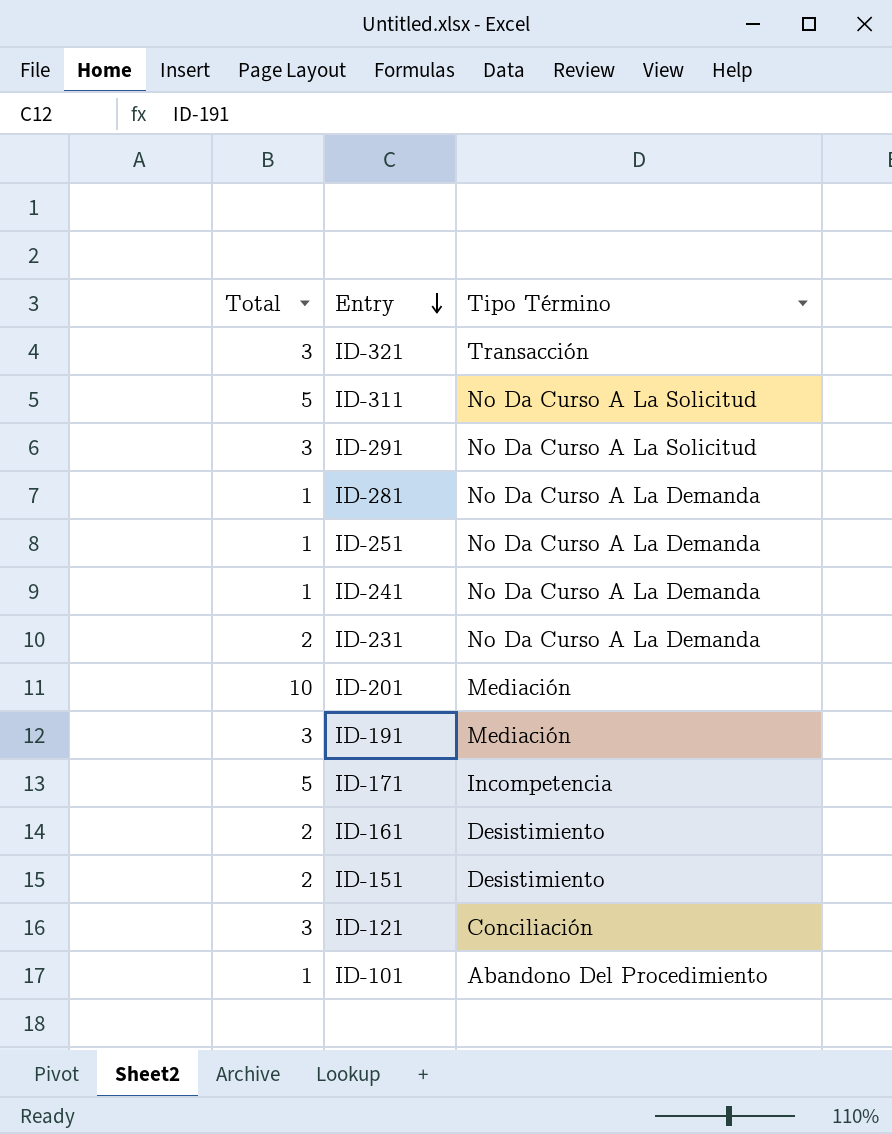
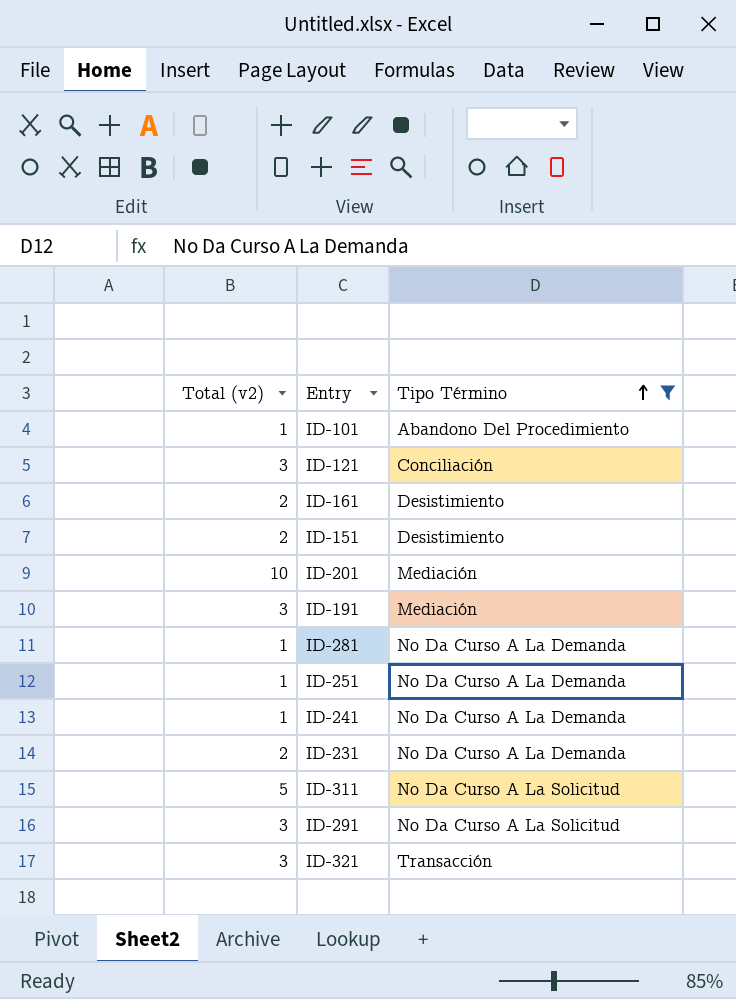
filter: none -> Tipo Término != Incompetencia
row order: Entry descending -> Tipo Término ascending
column name: Total -> Total (v2)

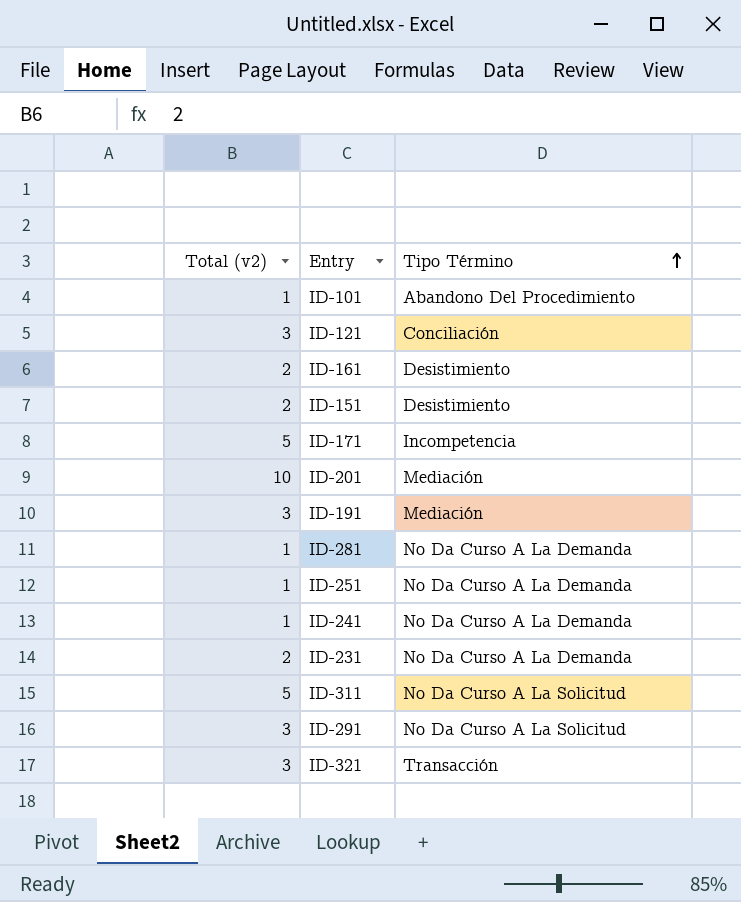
filter: Tipo Término != Incompetencia -> none

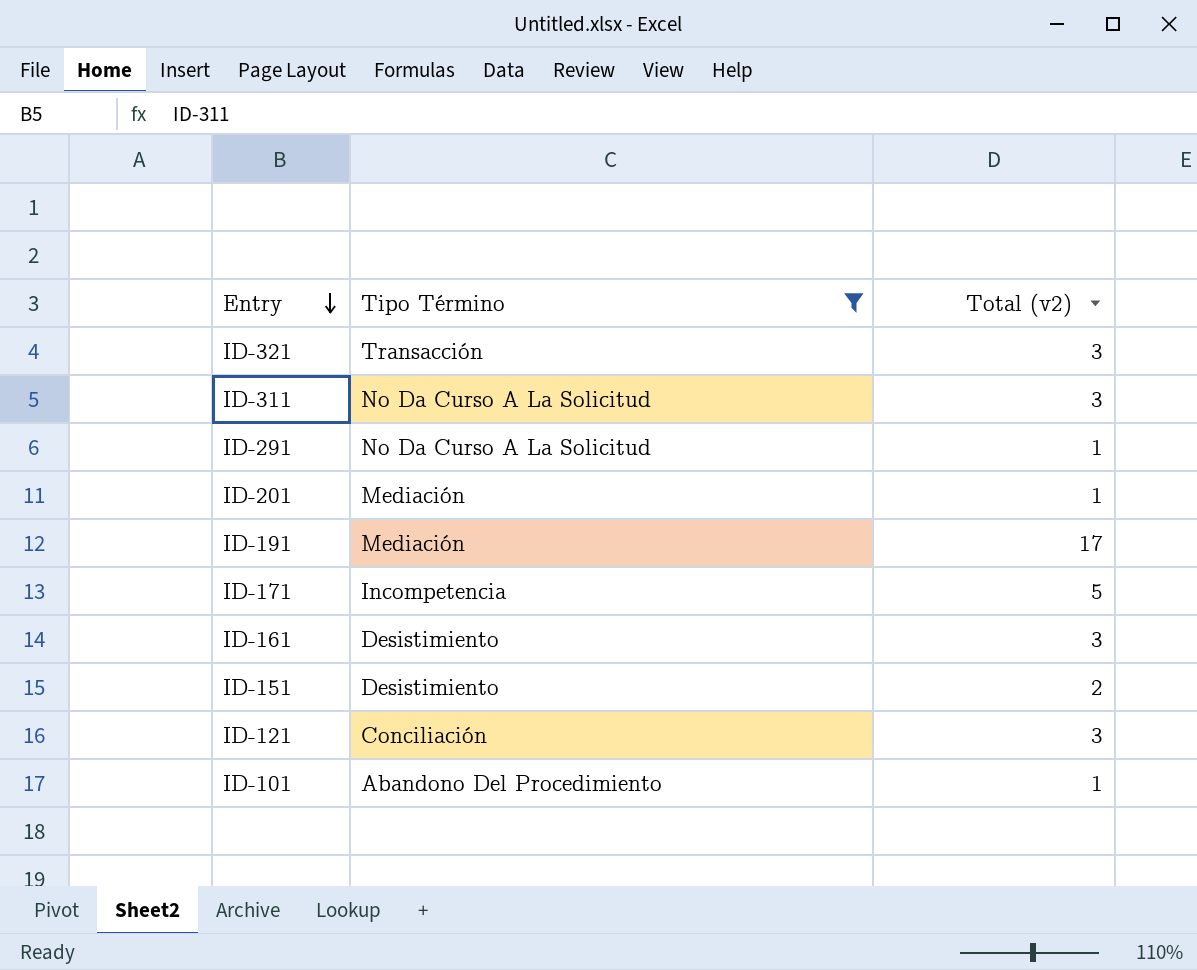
filter: none -> Tipo Término != No Da Curso A La Demanda
row order: Tipo Término ascending -> Entry descending
column Total (v2) | position: 1 -> 3
ID-311 | Total (v2): 5 -> 3
ID-291 | Total (v2): 3 -> 1
ID-201 | Total (v2): 10 -> 1
ID-191 | Total (v2): 3 -> 17
ID-161 | Total (v2): 2 -> 3

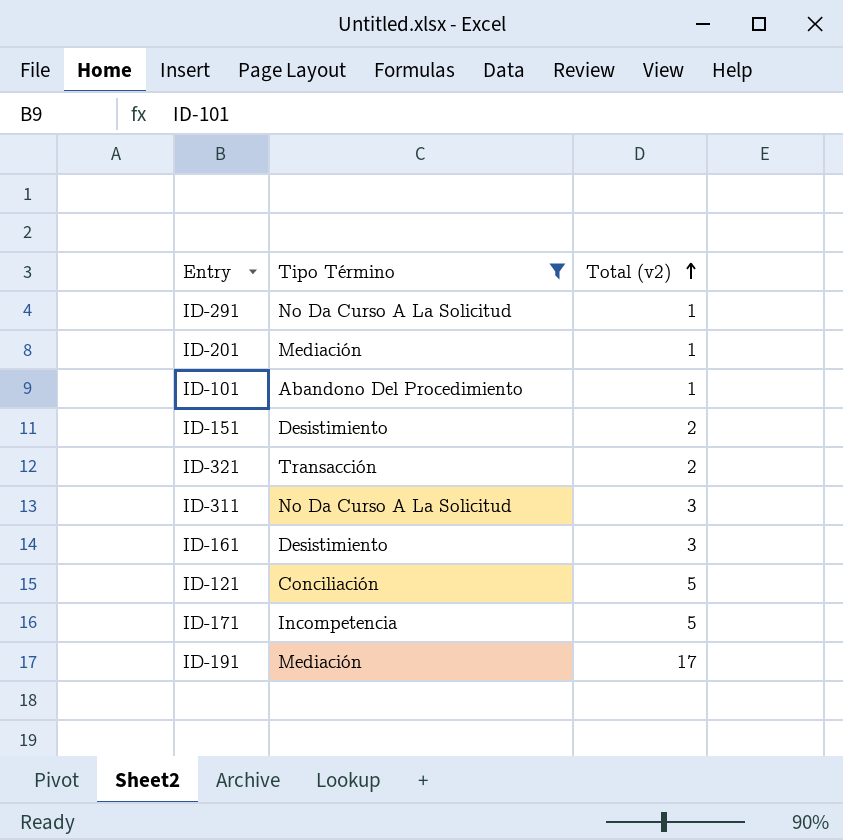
row order: Entry descending -> Total (v2) ascending
ID-321 | Total (v2): 3 -> 2
ID-121 | Total (v2): 3 -> 5

